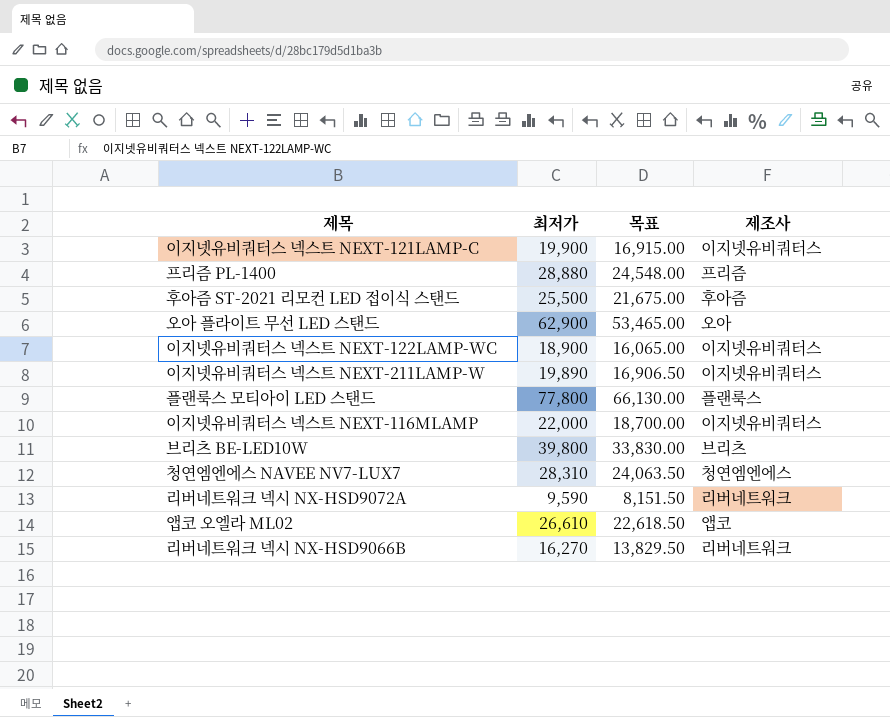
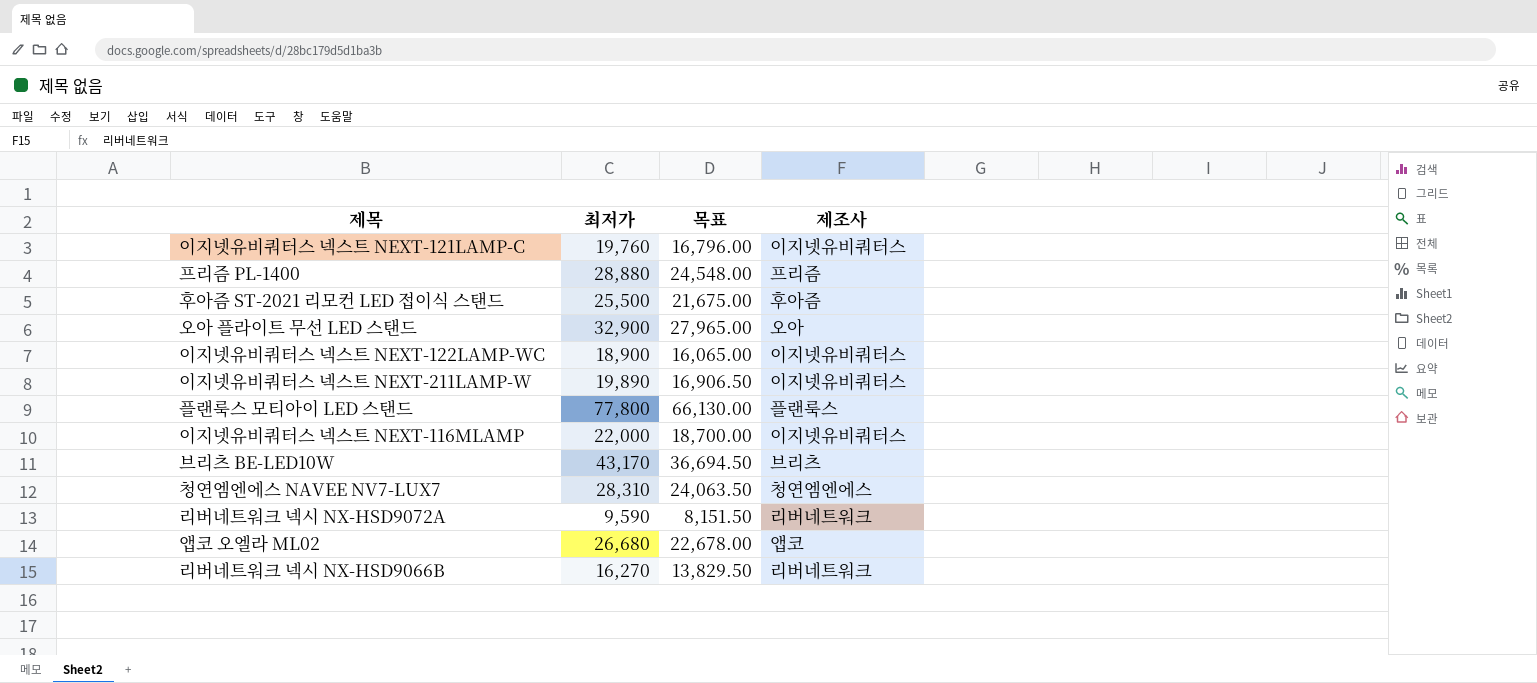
이지넷유비쿼터스 넥스트 NEXT-121LAMP-C | 최저가: 19,900 -> 19,760
이지넷유비쿼터스 넥스트 NEXT-121LAMP-C | 목표: 16,915.00 -> 16,796.00
오아 플라이트 무선 LED 스탠드 | 최저가: 62,900 -> 32,900
오아 플라이트 무선 LED 스탠드 | 목표: 53,465.00 -> 27,965.00
브리츠 BE-LED10W | 최저가: 39,800 -> 43,170
브리츠 BE-LED10W | 목표: 33,830.00 -> 36,694.50
앱코 오엘라 ML02 | 최저가: 26,610 -> 26,680
앱코 오엘라 ML02 | 목표: 22,618.50 -> 22,678.00

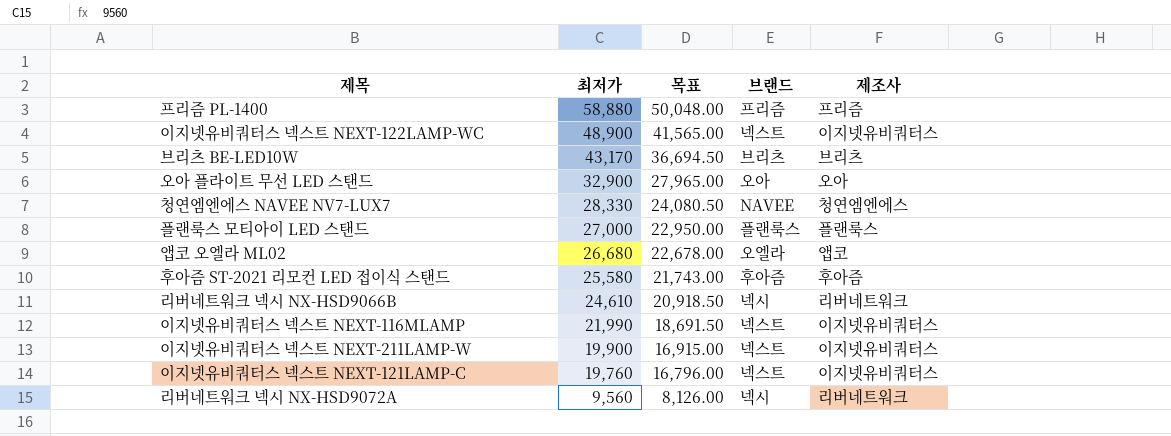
row order: none -> 최저가 descending
column 브랜드 | position: none -> 4
프리즘 PL-1400 | 최저가: 28,880 -> 58,880
프리즘 PL-1400 | 목표: 24,548.00 -> 50,048.00
이지넷유비쿼터스 넥스트 NEXT-122LAMP-WC | 최저가: 18,900 -> 48,900
이지넷유비쿼터스 넥스트 NEXT-122LAMP-WC | 목표: 16,065.00 -> 41,565.00
청연엠엔에스 NAVEE NV7-LUX7 | 최저가: 28,310 -> 28,330
청연엠엔에스 NAVEE NV7-LUX7 | 목표: 24,063.50 -> 24,080.50
플랜룩스 모티아이 LED 스탠드 | 최저가: 77,800 -> 27,000
플랜룩스 모티아이 LED 스탠드 | 목표: 66,130.00 -> 22,950.00
후아즘 ST-2021 리모컨 LED 접이식 스탠드 | 최저가: 25,500 -> 25,580
후아즘 ST-2021 리모컨 LED 접이식 스탠드 | 목표: 21,675.00 -> 21,743.00
리버네트워크 넥시 NX-HSD9066B | 최저가: 16,270 -> 24,610
리버네트워크 넥시 NX-HSD9066B | 목표: 13,829.50 -> 20,918.50
이지넷유비쿼터스 넥스트 NEXT-116MLAMP | 최저가: 22,000 -> 21,990
이지넷유비쿼터스 넥스트 NEXT-116MLAMP | 목표: 18,700.00 -> 18,691.50
이지넷유비쿼터스 넥스트 NEXT-211LAMP-W | 최저가: 19,890 -> 19,900
이지넷유비쿼터스 넥스트 NEXT-211LAMP-W | 목표: 16,906.50 -> 16,915.00
리버네트워크 넥시 NX-HSD9072A | 최저가: 9,590 -> 9,560
리버네트워크 넥시 NX-HSD9072A | 목표: 8,151.50 -> 8,126.00

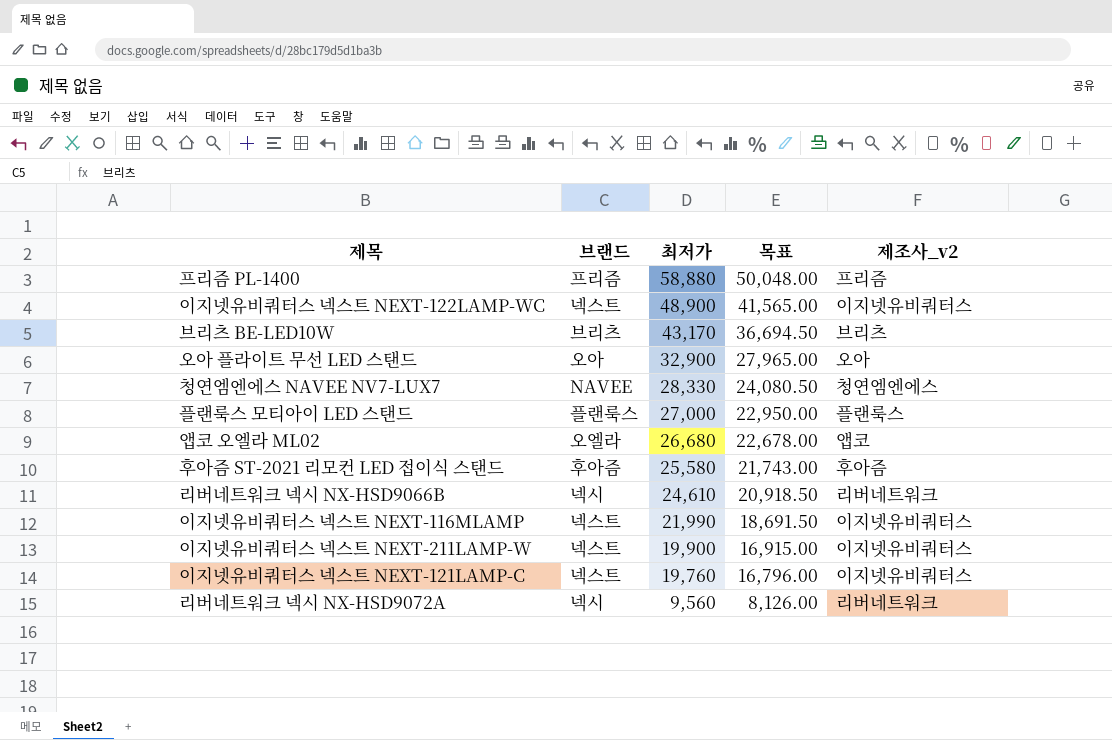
column 브랜드 | position: 4 -> 2
column name: 제조사 -> 제조사_v2

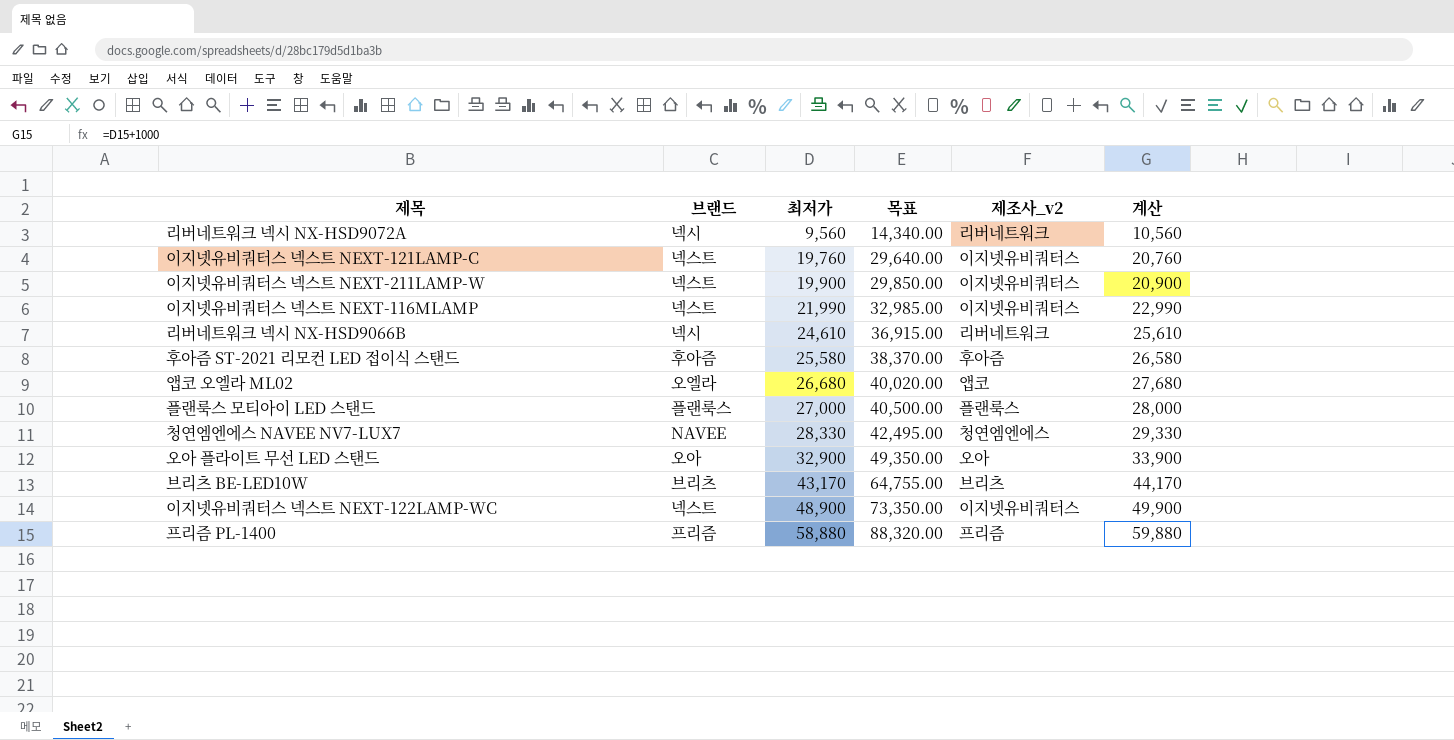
row order: 최저가 descending -> 최저가 ascending
column 목표 | formula: [최저가] * 0.85 -> [최저가] * 1.5
column 계산 | formula: none -> [최저가] + 1000

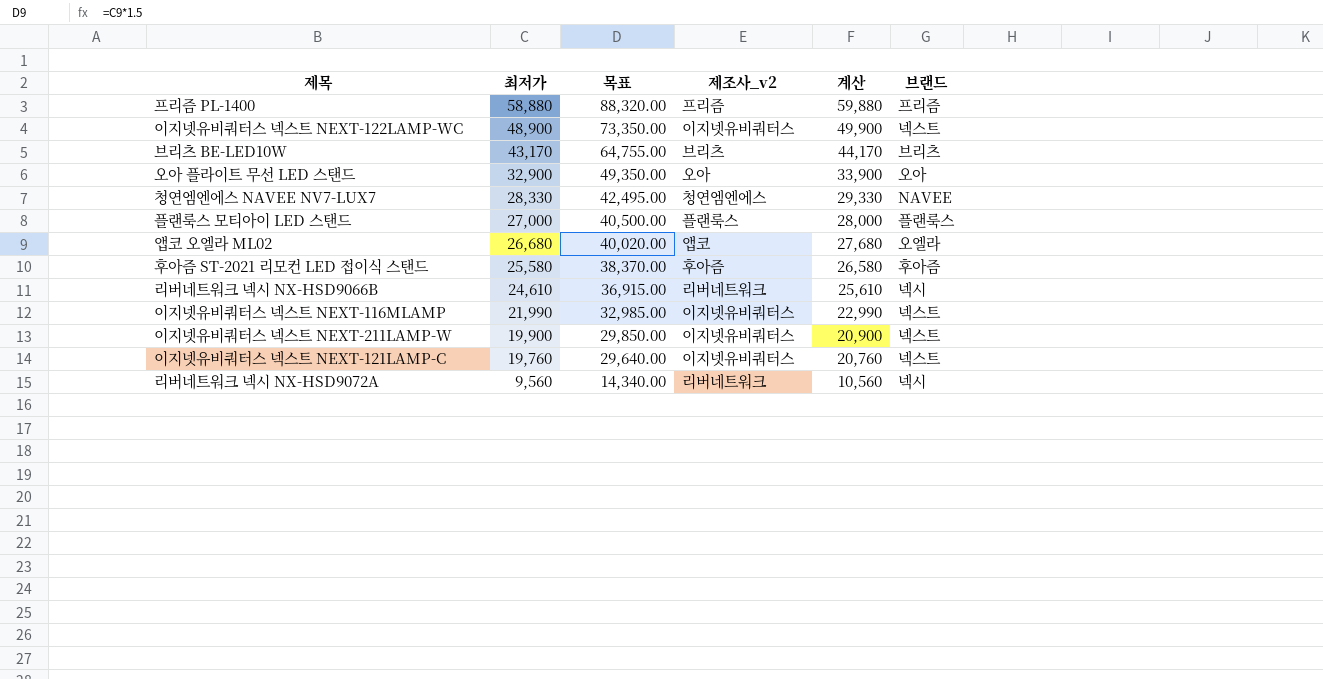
row order: 최저가 ascending -> 최저가 descending
column 브랜드 | position: 2 -> 6

